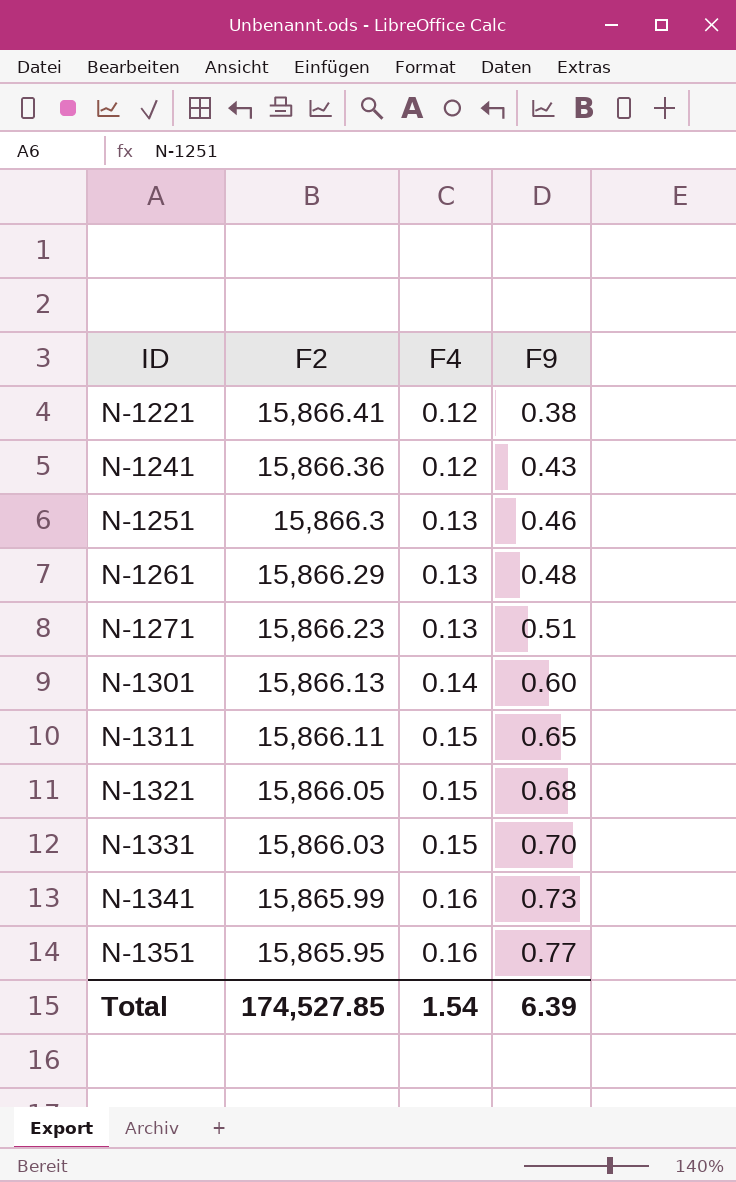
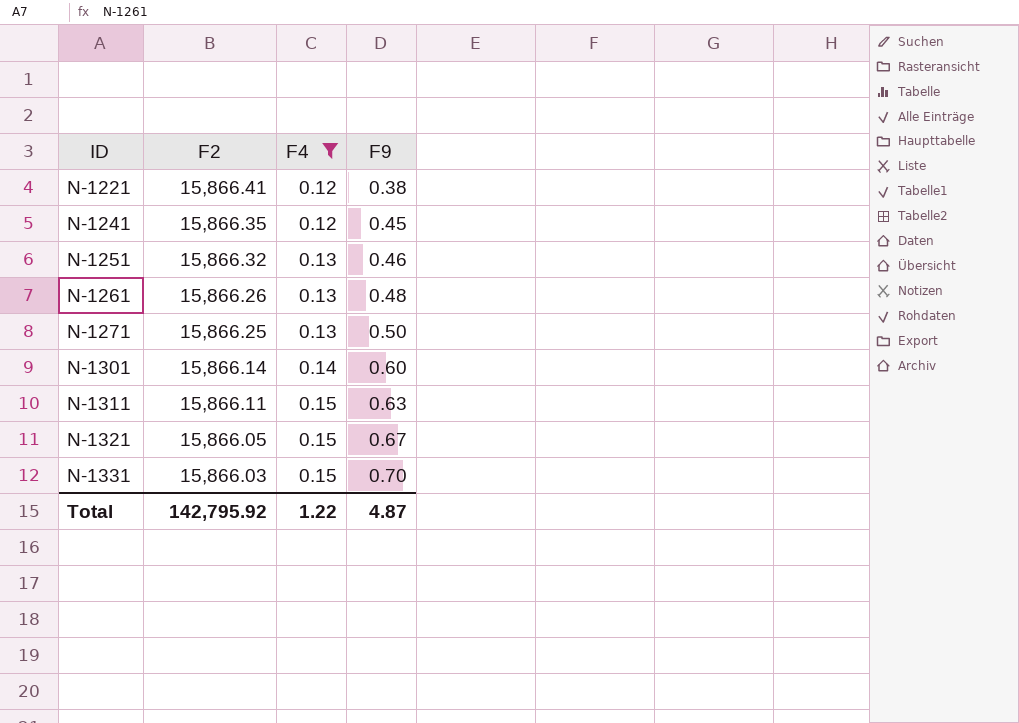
filter: none -> F4 != 0.16
N-1241 | F2: 15,866.36 -> 15,866.35
N-1241 | F9: 0.43 -> 0.45
N-1251 | F2: 15,866.3 -> 15,866.32
N-1261 | F2: 15,866.29 -> 15,866.26
N-1271 | F2: 15,866.23 -> 15,866.25
N-1271 | F9: 0.51 -> 0.50
N-1301 | F2: 15,866.13 -> 15,866.14
N-1311 | F9: 0.65 -> 0.63
N-1321 | F9: 0.68 -> 0.67
Total | F2: 174,527.85 -> 142,795.92
Total | F4: 1.54 -> 1.22
Total | F9: 6.39 -> 4.87

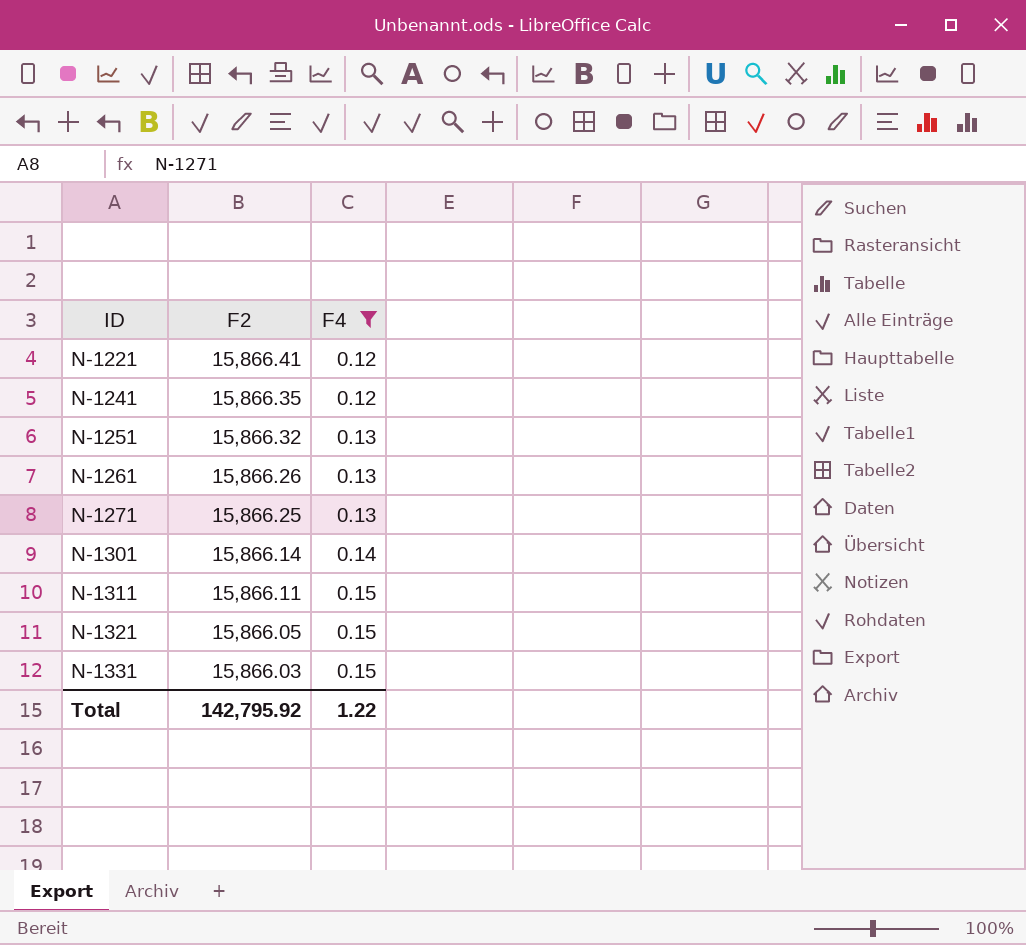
column F9 | position: 4 -> none

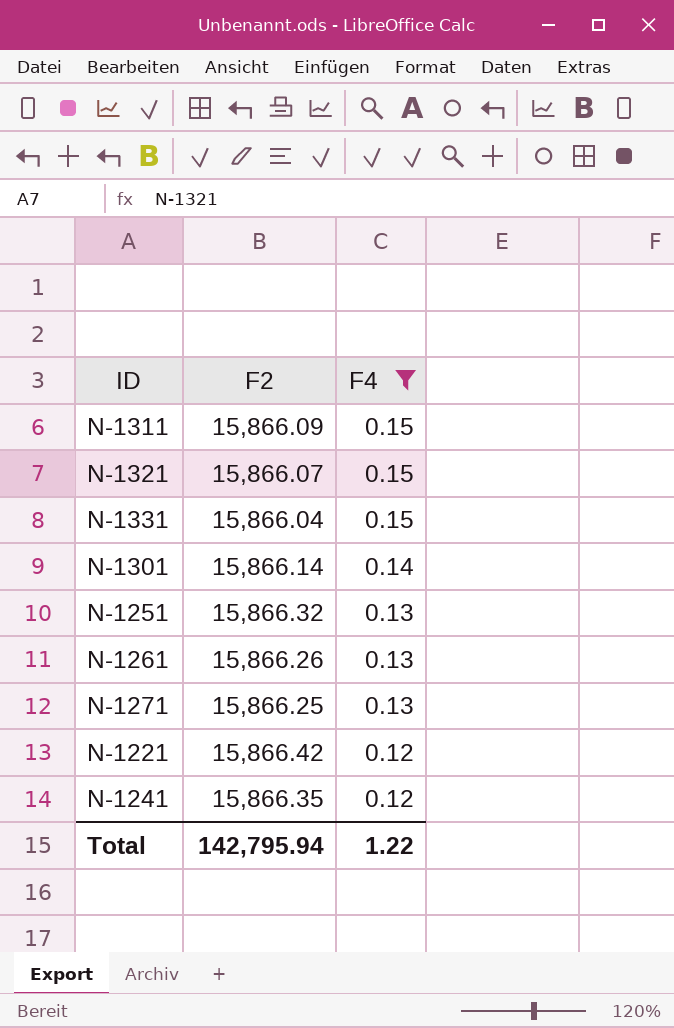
row order: ID ascending -> F4 descending
N-1311 | F2: 15,866.11 -> 15,866.09
N-1321 | F2: 15,866.05 -> 15,866.07
N-1331 | F2: 15,866.03 -> 15,866.04
N-1221 | F2: 15,866.41 -> 15,866.42
Total | F2: 142,795.92 -> 142,795.94

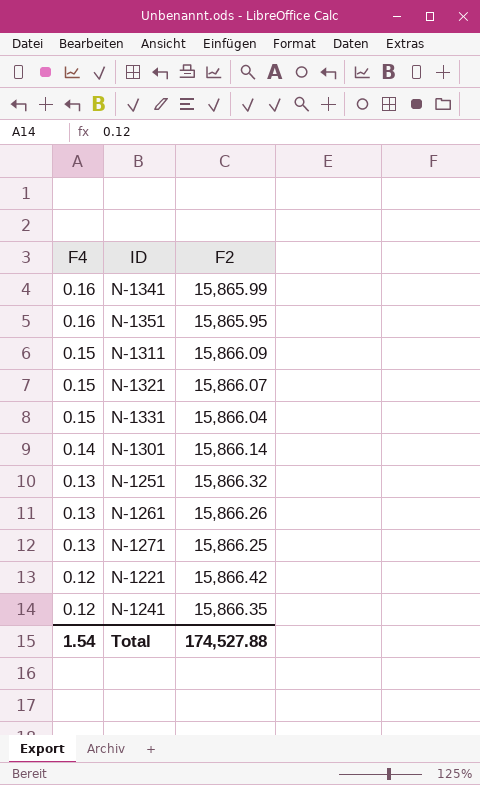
filter: F4 != 0.16 -> none
column F4 | position: 3 -> 1
Total | F4: 1.22 -> 1.54
Total | F2: 142,795.94 -> 174,527.88

